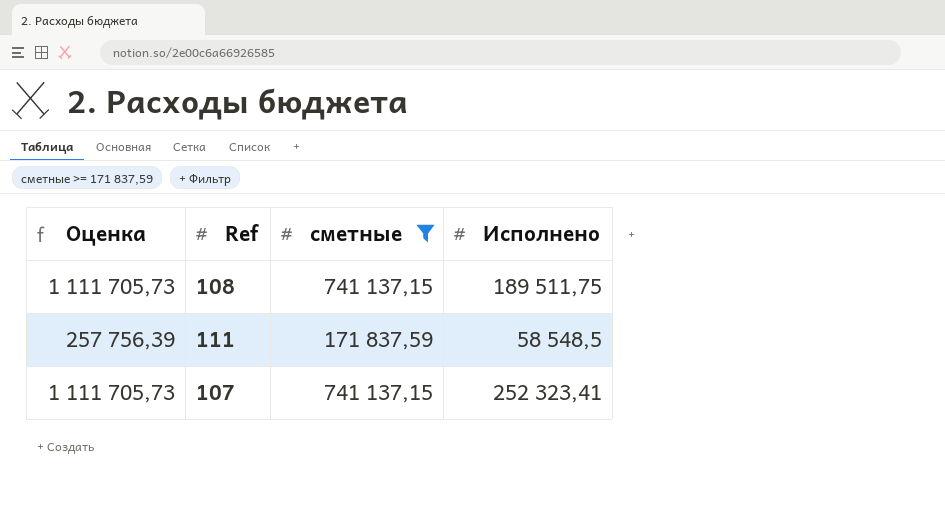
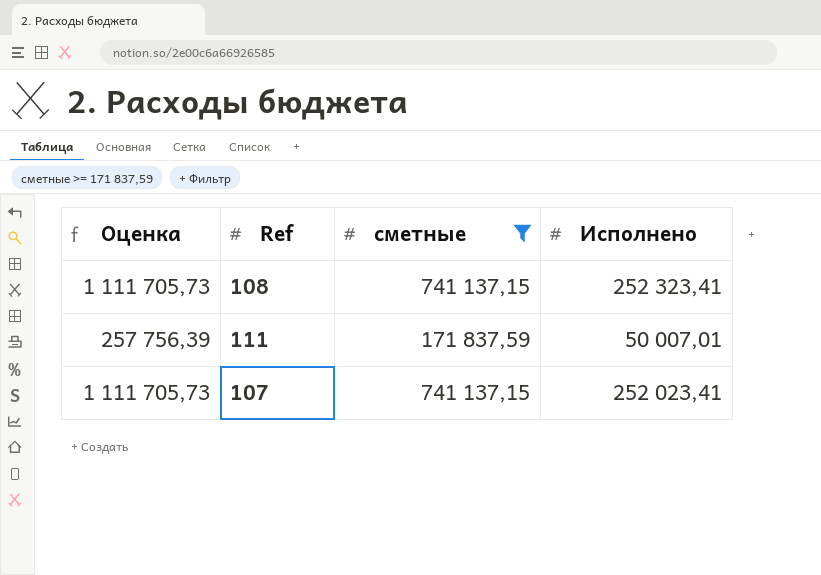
108 | Исполнено: 189 511,75 -> 252 323,41
111 | Исполнено: 58 548,5 -> 50 007,01
107 | Исполнено: 252 323,41 -> 252 023,41

